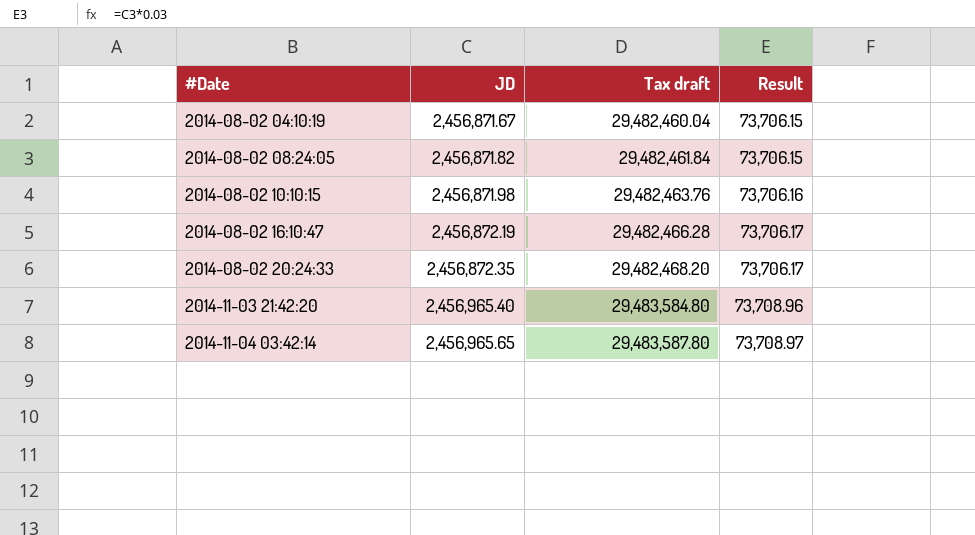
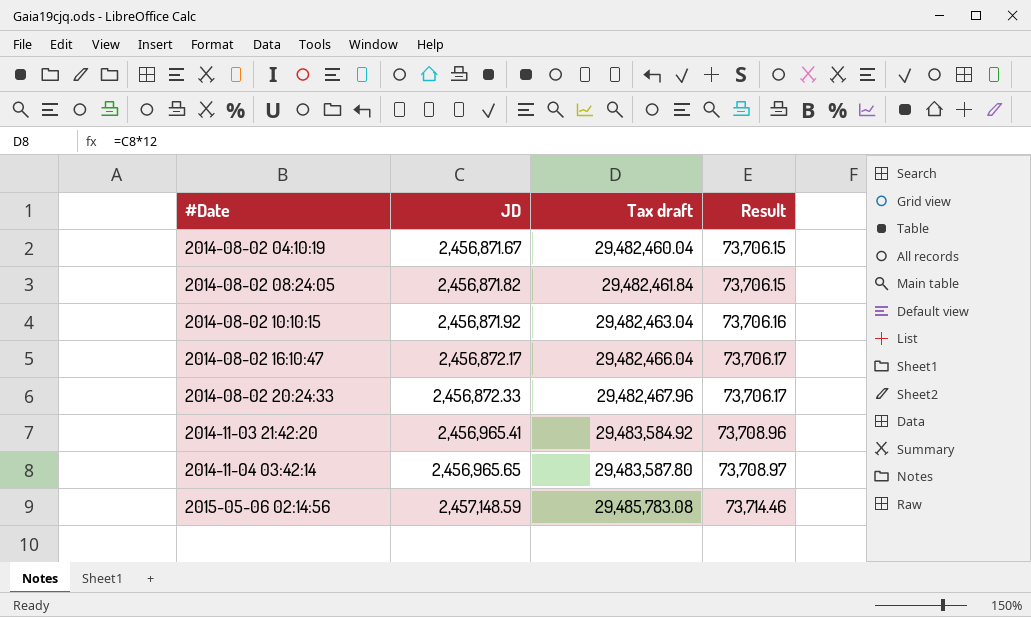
2014-08-02 10:10:15 | JD: 2,456,871.98 -> 2,456,871.92
2014-08-02 10:10:15 | Tax draft: 29,482,463.76 -> 29,482,463.04
2014-08-02 16:10:47 | JD: 2,456,872.19 -> 2,456,872.17
2014-08-02 16:10:47 | Tax draft: 29,482,466.28 -> 29,482,466.04
2014-08-02 20:24:33 | JD: 2,456,872.35 -> 2,456,872.33
2014-08-02 20:24:33 | Tax draft: 29,482,468.20 -> 29,482,467.96
2014-11-03 21:42:20 | JD: 2,456,965.40 -> 2,456,965.41
2014-11-03 21:42:20 | Tax draft: 29,483,584.80 -> 29,483,584.92
row 2015-05-06 02:14:56: none -> 2,457,148.59 | 29,485,783.08 | 73,714.46

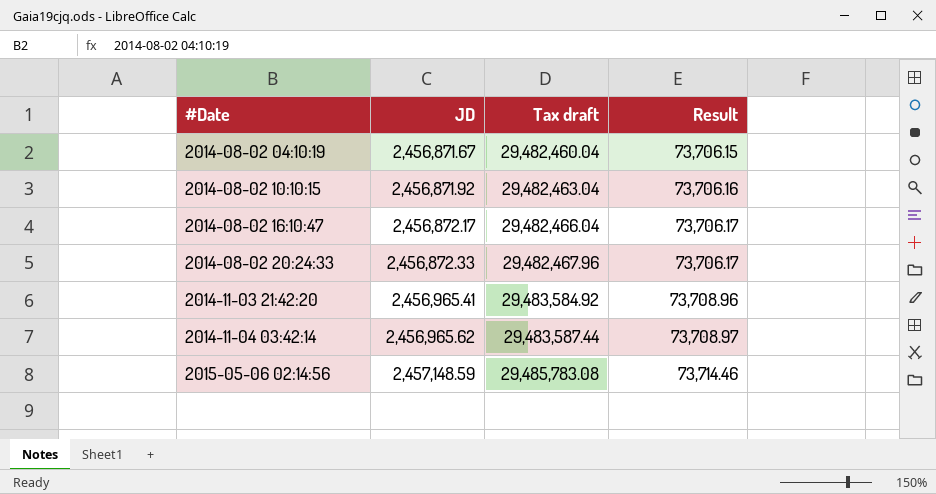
row 2014-08-02 08:24:05: 2,456,871.82 | 29,482,461.84 | 73,706.15 -> none
2014-11-04 03:42:14 | JD: 2,456,965.65 -> 2,456,965.62
2014-11-04 03:42:14 | Tax draft: 29,483,587.80 -> 29,483,587.44

